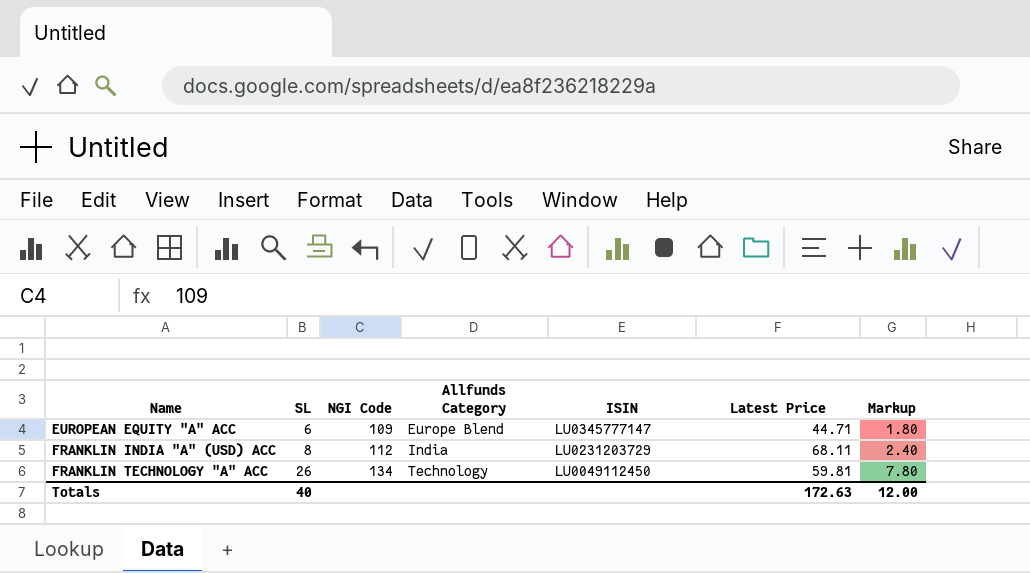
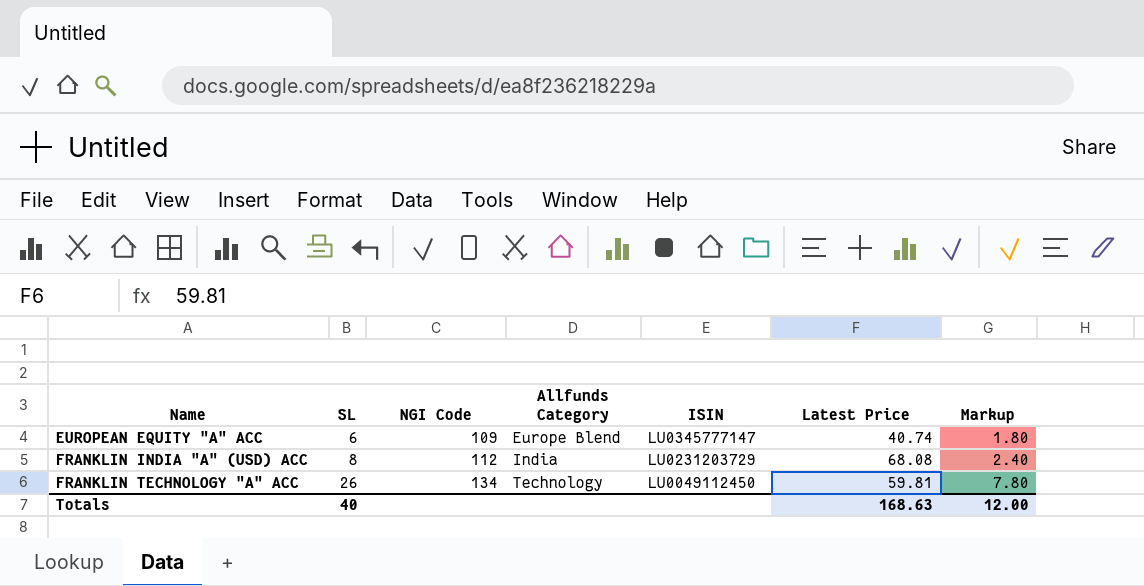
EUROPEAN EQUITY "A" ACC | Latest Price: 44.71 -> 40.74
FRANKLIN INDIA "A" (USD) ACC | Latest Price: 68.11 -> 68.08
Totals | Latest Price: 172.63 -> 168.63

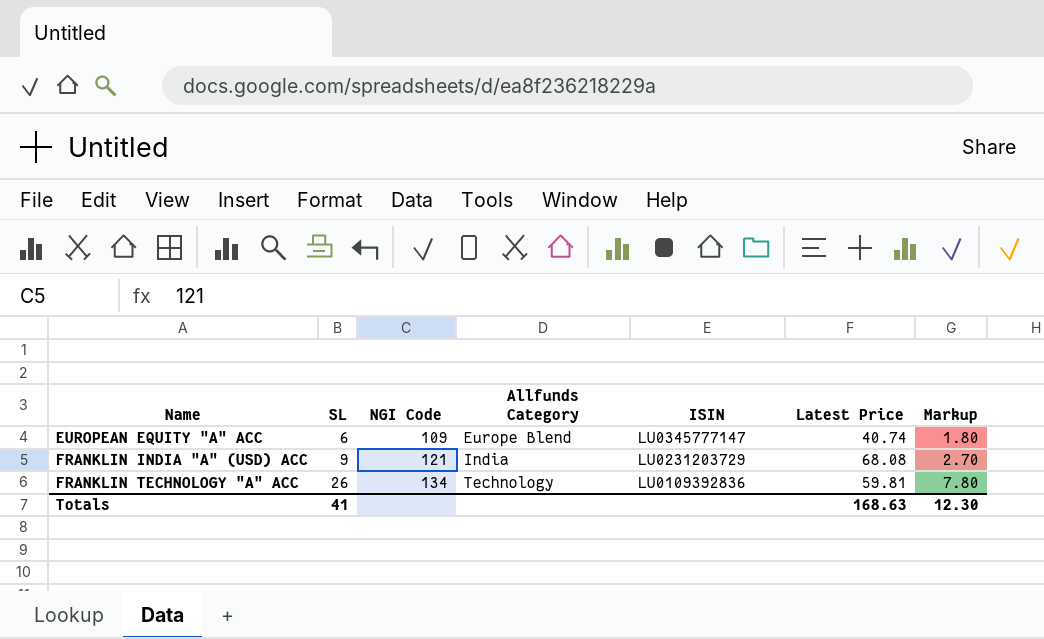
FRANKLIN INDIA "A" (USD) ACC | SL: 8 -> 9
FRANKLIN INDIA "A" (USD) ACC | NGI Code: 112 -> 121
FRANKLIN INDIA "A" (USD) ACC | Markup: 2.40 -> 2.70
FRANKLIN TECHNOLOGY "A" ACC | ISIN: LU0049112450 -> LU0109392836
Totals | SL: 40 -> 41
Totals | Markup: 12.00 -> 12.30

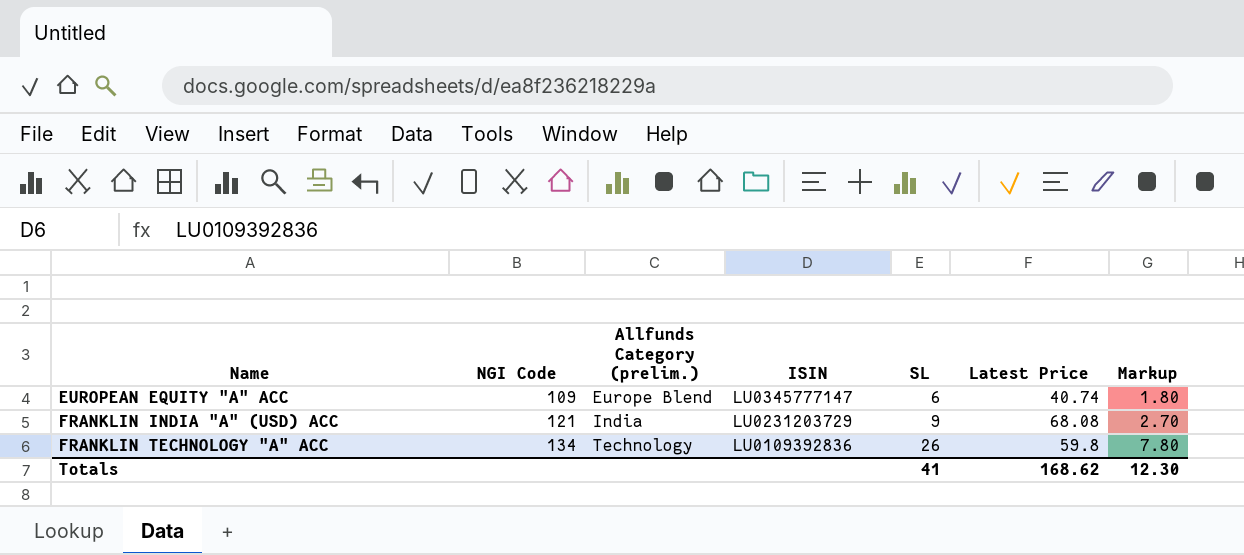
column name: Allfunds Category -> Allfunds Category (prelim.)
column SL | position: 2 -> 5
FRANKLIN TECHNOLOGY "A" ACC | Latest Price: 59.81 -> 59.8
Totals | Latest Price: 168.63 -> 168.62

